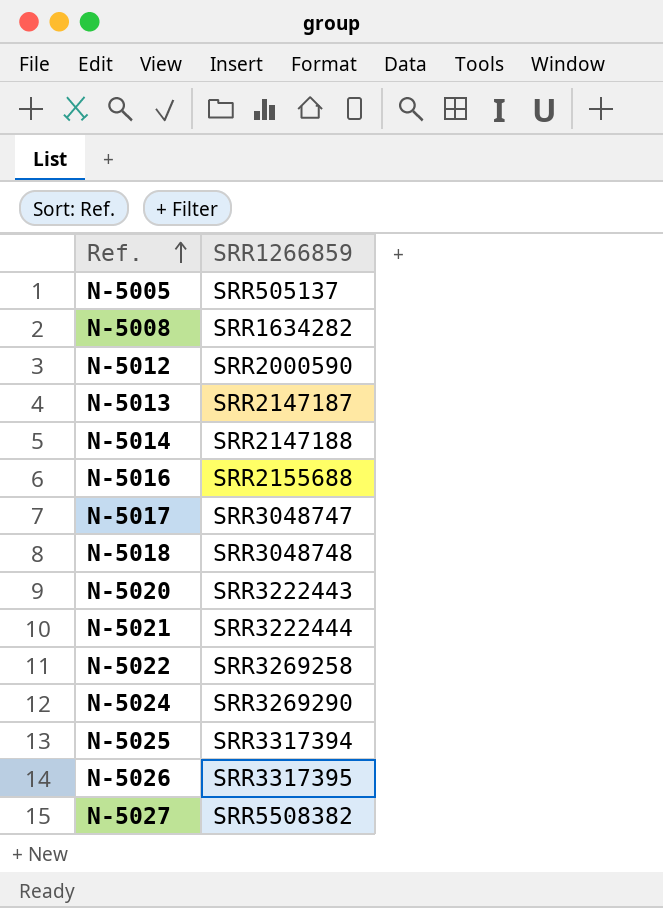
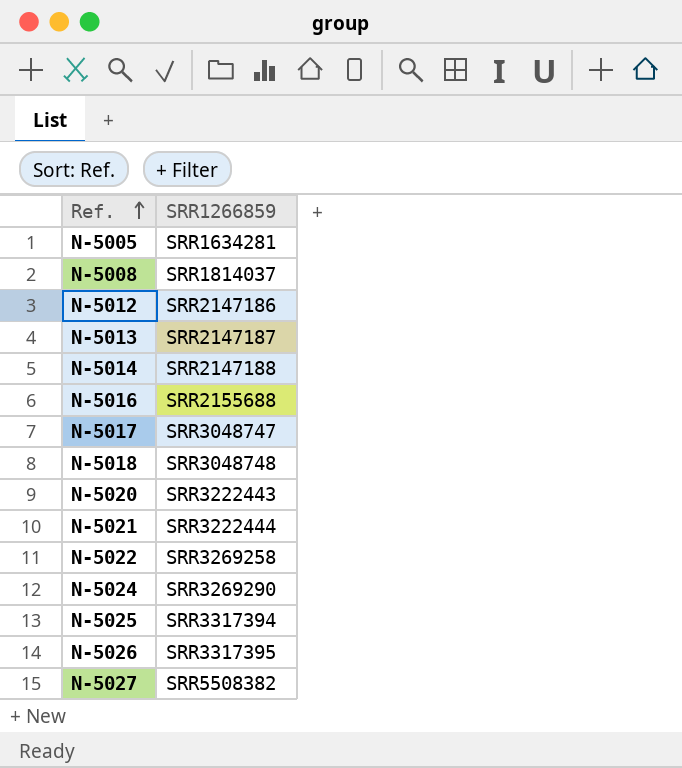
N-5005 | SRR1266859: SRR505137 -> SRR1634281
N-5008 | SRR1266859: SRR1634282 -> SRR1814037
N-5012 | SRR1266859: SRR2000590 -> SRR2147186

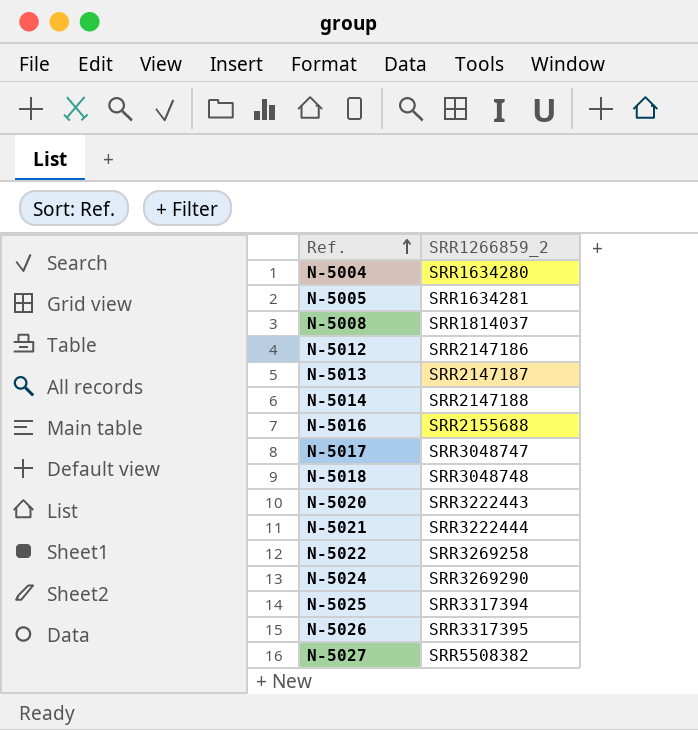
column name: SRR1266859 -> SRR1266859_2
row N-5004: none -> SRR1634280

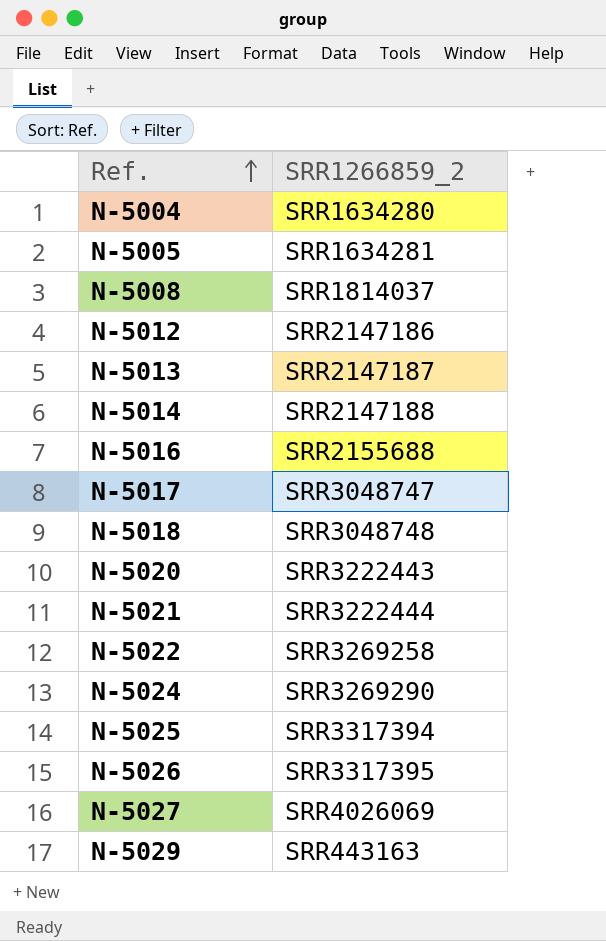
N-5027 | SRR1266859_2: SRR5508382 -> SRR4026069
row N-5029: none -> SRR443163

